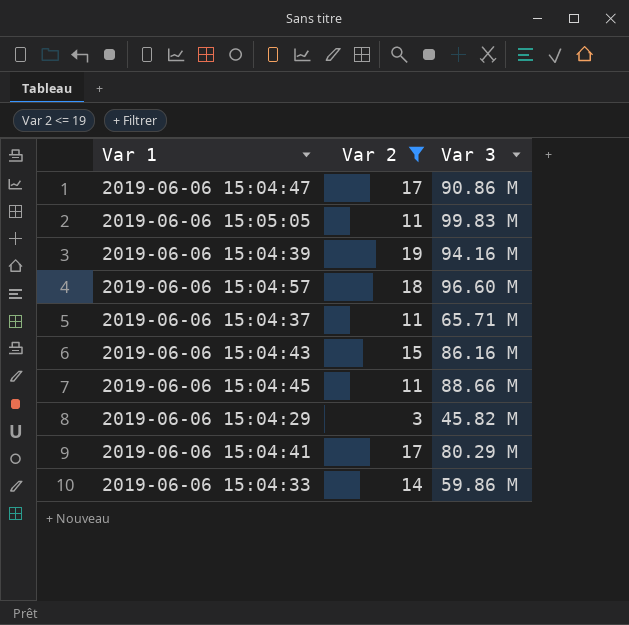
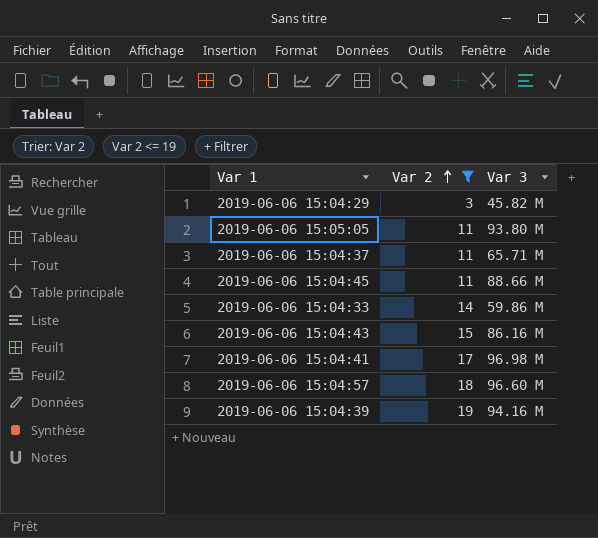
row order: none -> Var 2 ascending
row 2019-06-06 15:04:47: 17 | 90.86 M -> none
2019-06-06 15:05:05 | Var 3: 99.83 M -> 93.80 M
2019-06-06 15:04:41 | Var 3: 80.29 M -> 96.98 M

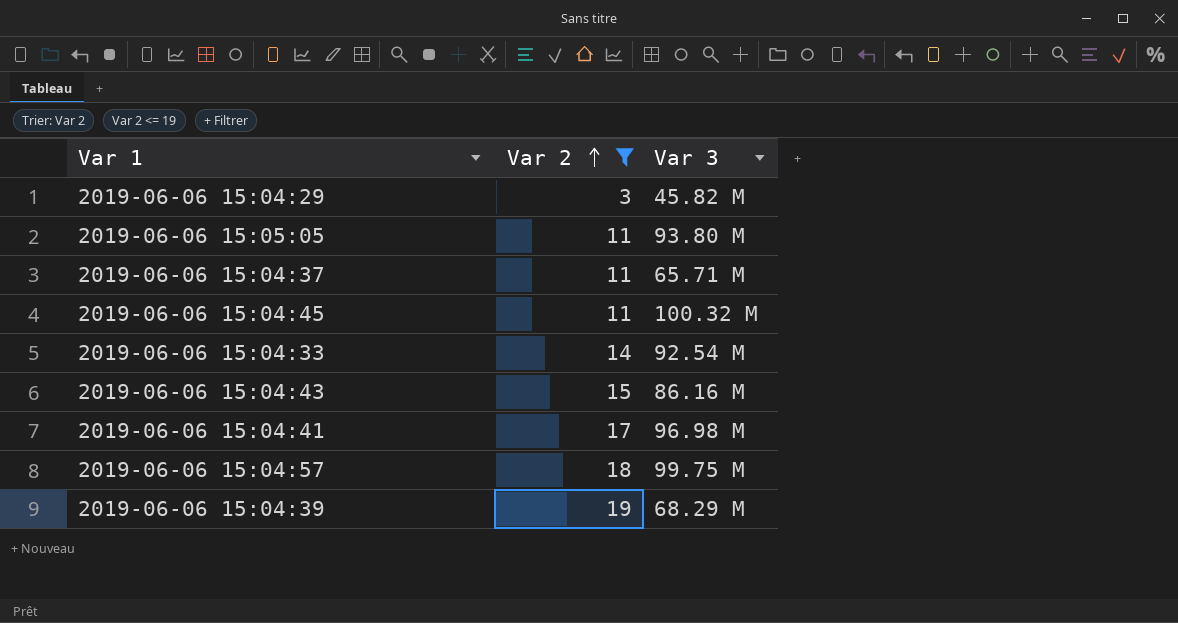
2019-06-06 15:04:45 | Var 3: 88.66 M -> 100.32 M
2019-06-06 15:04:33 | Var 3: 59.86 M -> 92.54 M
2019-06-06 15:04:57 | Var 3: 96.60 M -> 99.75 M
2019-06-06 15:04:39 | Var 3: 94.16 M -> 68.29 M

